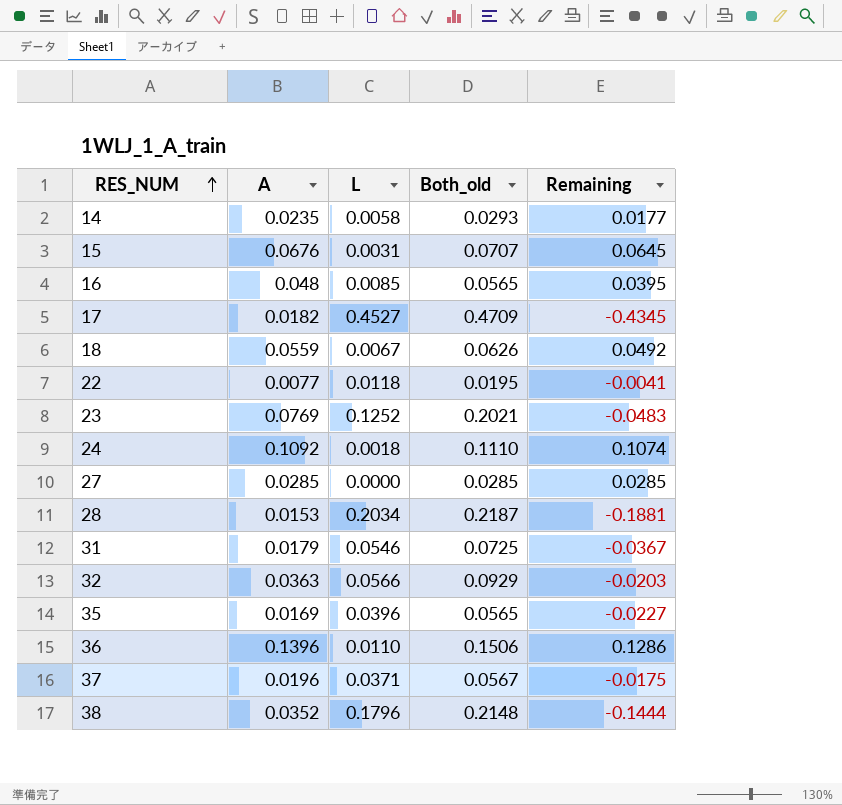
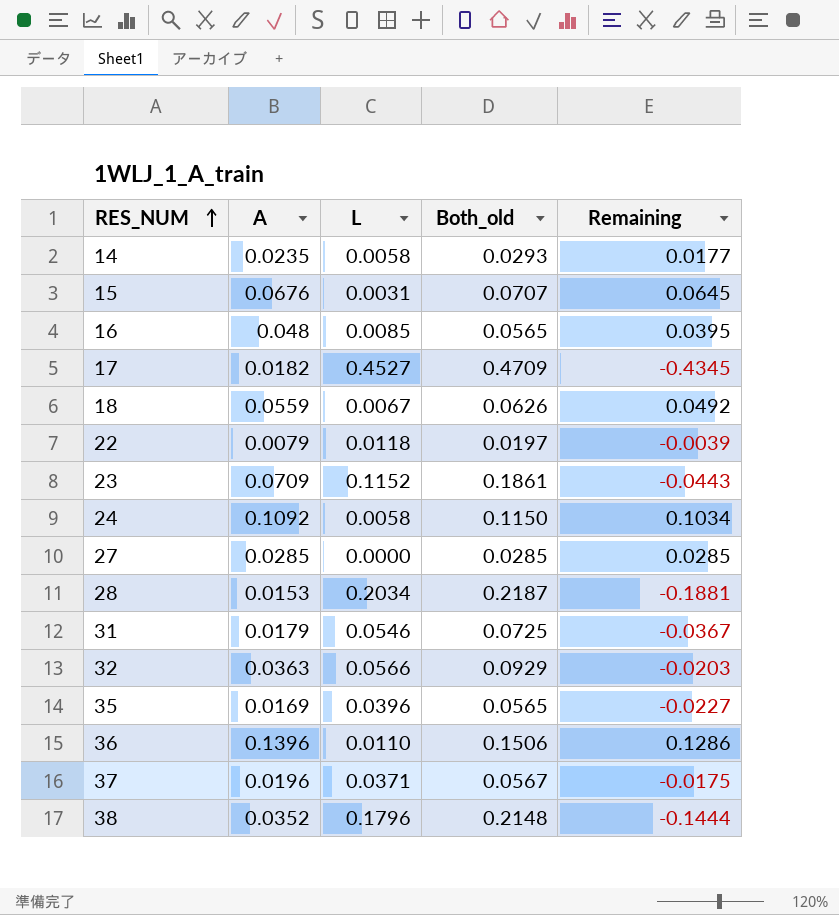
22 | A: 0.0077 -> 0.0079
22 | Both_old: 0.0195 -> 0.0197
22 | Remaining: -0.0041 -> -0.0039
23 | A: 0.0769 -> 0.0709
23 | L: 0.1252 -> 0.1152
23 | Both_old: 0.2021 -> 0.1861
23 | Remaining: -0.0483 -> -0.0443
24 | L: 0.0018 -> 0.0058
24 | Both_old: 0.1110 -> 0.1150
24 | Remaining: 0.1074 -> 0.1034

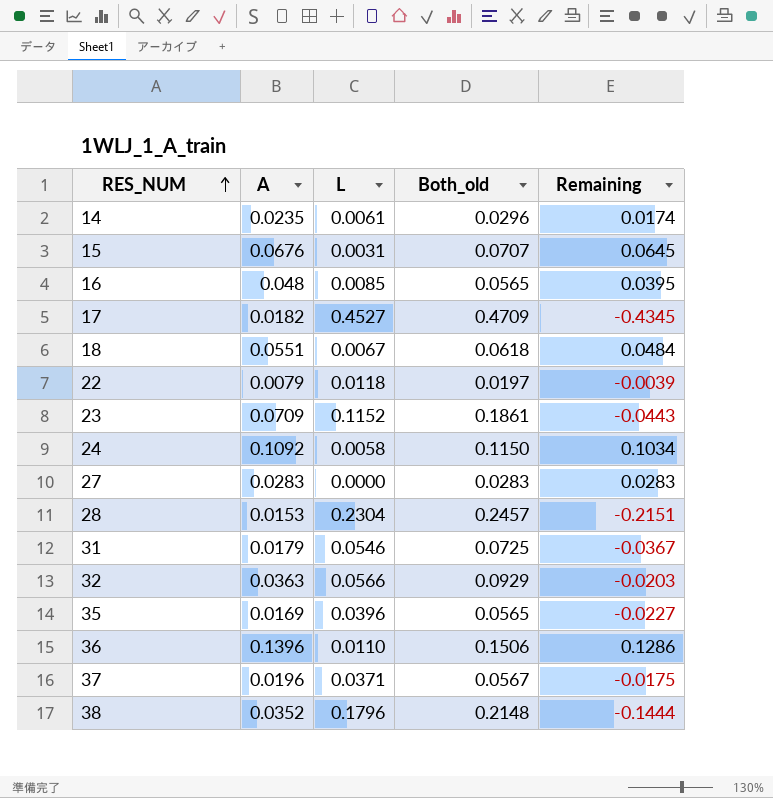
14 | L: 0.0058 -> 0.0061
14 | Both_old: 0.0293 -> 0.0296
14 | Remaining: 0.0177 -> 0.0174
18 | A: 0.0559 -> 0.0551
18 | Both_old: 0.0626 -> 0.0618
18 | Remaining: 0.0492 -> 0.0484
27 | A: 0.0285 -> 0.0283
27 | Both_old: 0.0285 -> 0.0283
27 | Remaining: 0.0285 -> 0.0283
28 | L: 0.2034 -> 0.2304
28 | Both_old: 0.2187 -> 0.2457
28 | Remaining: -0.1881 -> -0.2151

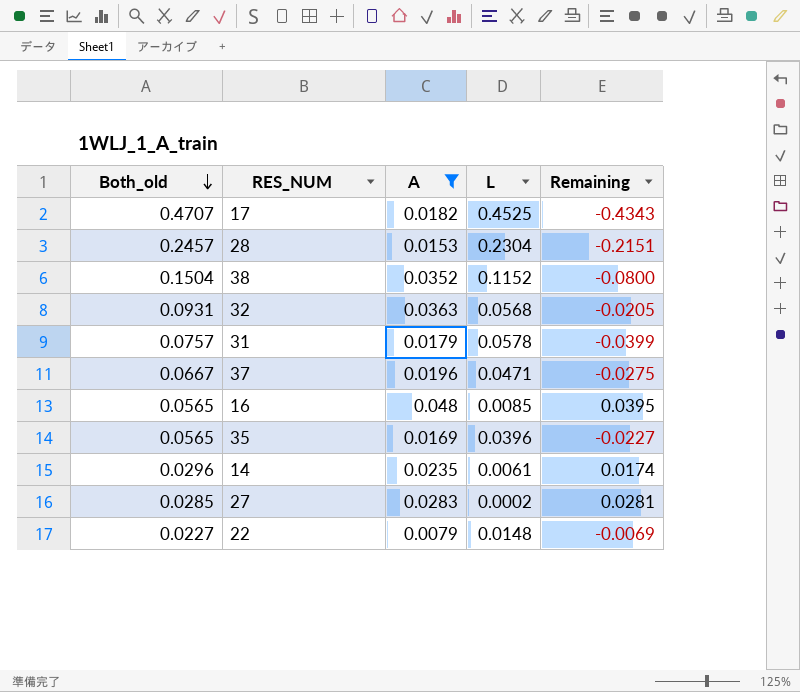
filter: none -> A <= 0.048
row order: RES_NUM ascending -> Both_old descending
column Both_old | position: 4 -> 1
17 | Both_old: 0.4709 -> 0.4707
17 | L: 0.4527 -> 0.4525
17 | Remaining: -0.4345 -> -0.4343
38 | Both_old: 0.2148 -> 0.1504
38 | L: 0.1796 -> 0.1152
38 | Remaining: -0.1444 -> -0.0800
32 | Both_old: 0.0929 -> 0.0931
32 | L: 0.0566 -> 0.0568
32 | Remaining: -0.0203 -> -0.0205
31 | Both_old: 0.0725 -> 0.0757
31 | L: 0.0546 -> 0.0578
31 | Remaining: -0.0367 -> -0.0399
37 | Both_old: 0.0567 -> 0.0667
37 | L: 0.0371 -> 0.0471
37 | Remaining: -0.0175 -> -0.0275
27 | Both_old: 0.0283 -> 0.0285
27 | L: 0.0000 -> 0.0002
27 | Remaining: 0.0283 -> 0.0281
22 | Both_old: 0.0197 -> 0.0227
22 | L: 0.0118 -> 0.0148
22 | Remaining: -0.0039 -> -0.0069

